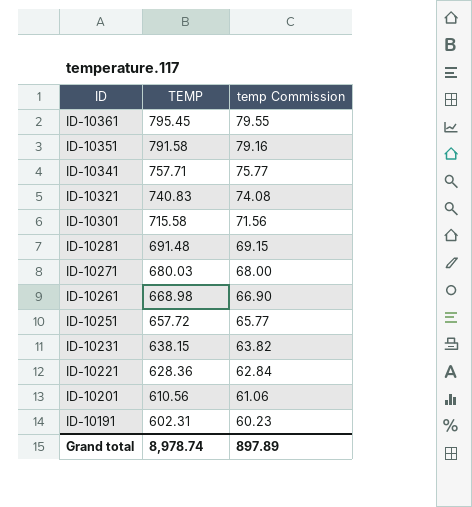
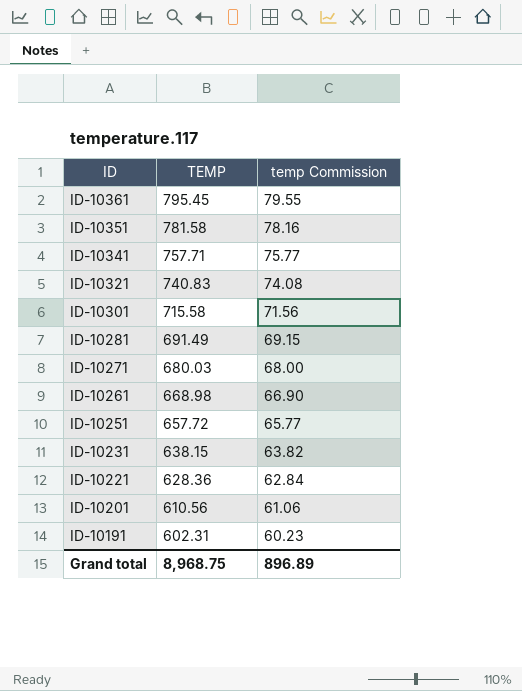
ID-10351 | TEMP: 791.58 -> 781.58
ID-10351 | temp Commission: 79.16 -> 78.16
ID-10281 | TEMP: 691.48 -> 691.49
Grand total | TEMP: 8,978.74 -> 8,968.75
Grand total | temp Commission: 897.89 -> 896.89

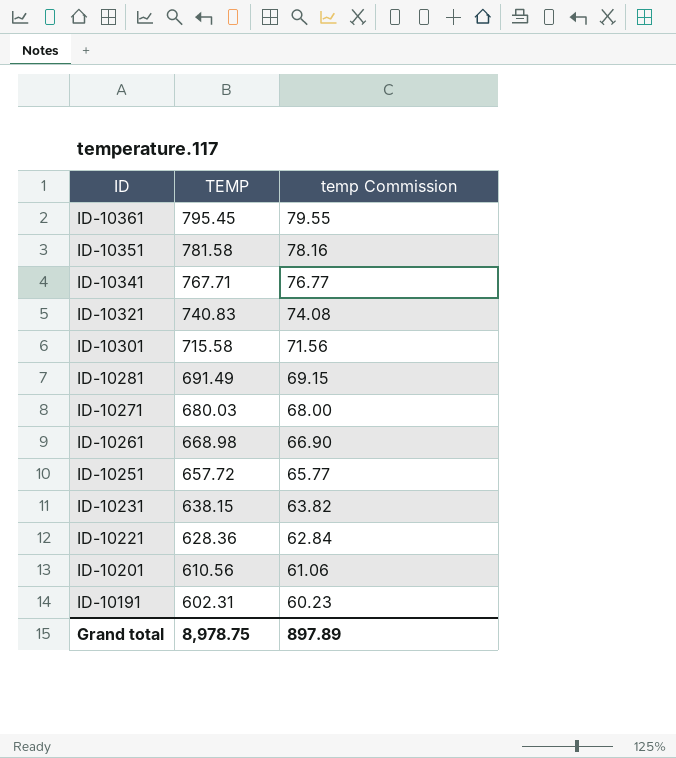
ID-10341 | TEMP: 757.71 -> 767.71
ID-10341 | temp Commission: 75.77 -> 76.77
Grand total | TEMP: 8,968.75 -> 8,978.75
Grand total | temp Commission: 896.89 -> 897.89

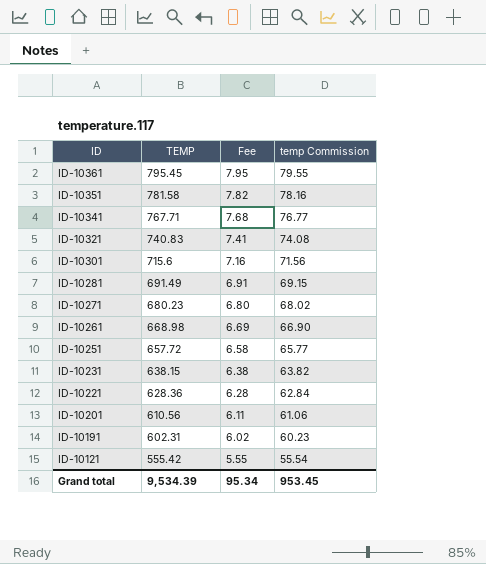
column Fee | formula: none -> [TEMP] * 0.01
ID-10301 | TEMP: 715.58 -> 715.6
ID-10271 | TEMP: 680.03 -> 680.23
ID-10271 | temp Commission: 68.00 -> 68.02
row ID-10121: none -> 555.42 | 5.55 | 55.54
Grand total | TEMP: 8,978.75 -> 9,534.39
Grand total | temp Commission: 897.89 -> 953.45

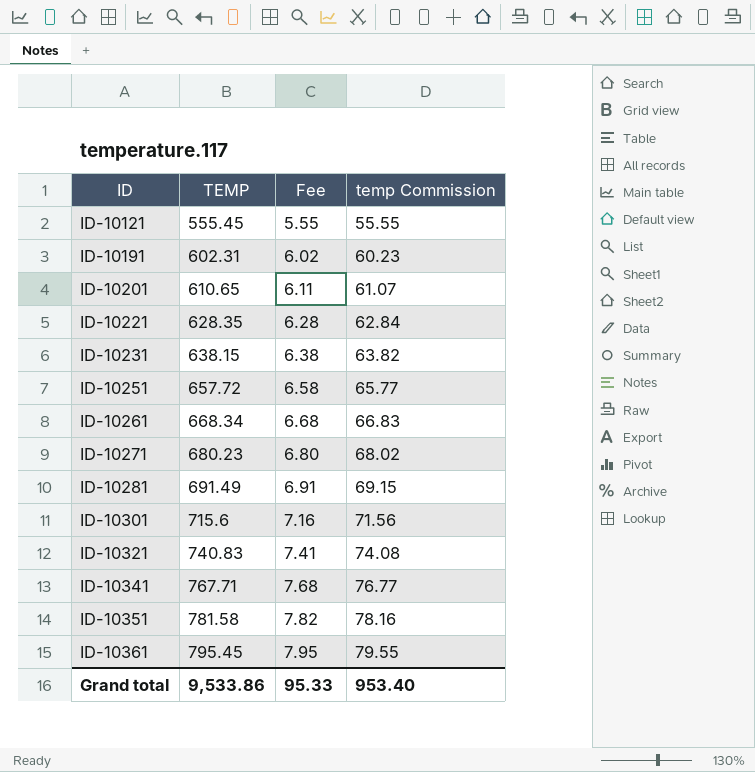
row order: ID descending -> ID ascending
ID-10121 | TEMP: 555.42 -> 555.45
ID-10121 | temp Commission: 55.54 -> 55.55
ID-10201 | TEMP: 610.56 -> 610.65
ID-10201 | temp Commission: 61.06 -> 61.07
ID-10221 | TEMP: 628.36 -> 628.35
ID-10261 | TEMP: 668.98 -> 668.34
ID-10261 | Fee: 6.69 -> 6.68
ID-10261 | temp Commission: 66.90 -> 66.83
Grand total | TEMP: 9,534.39 -> 9,533.86
Grand total | Fee: 95.34 -> 95.33
Grand total | temp Commission: 953.45 -> 953.40

